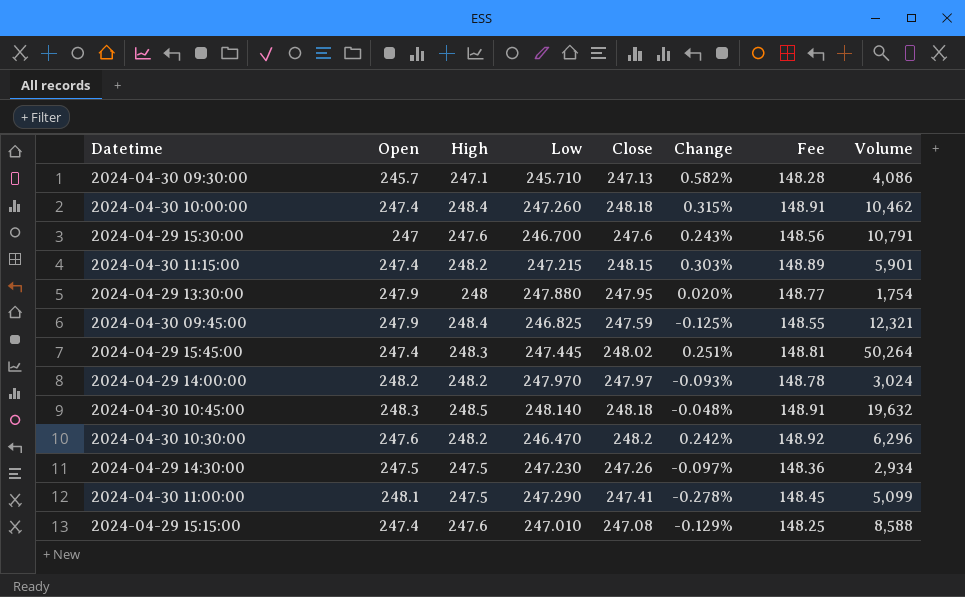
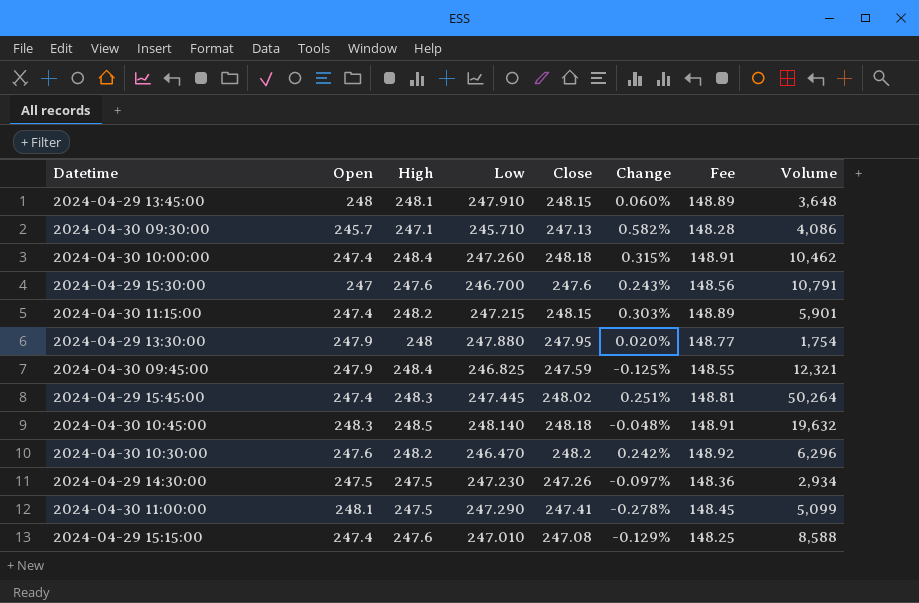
row 2024-04-29 14:00:00: 248.2 | 248.2 | 247.970 | 247.97 | -0.093% | 148.78 | 3,024 -> none
row 2024-04-29 13:45:00: none -> 248 | 248.1 | 247.910 | 248.15 | 0.060% | 148.89 | 3,648

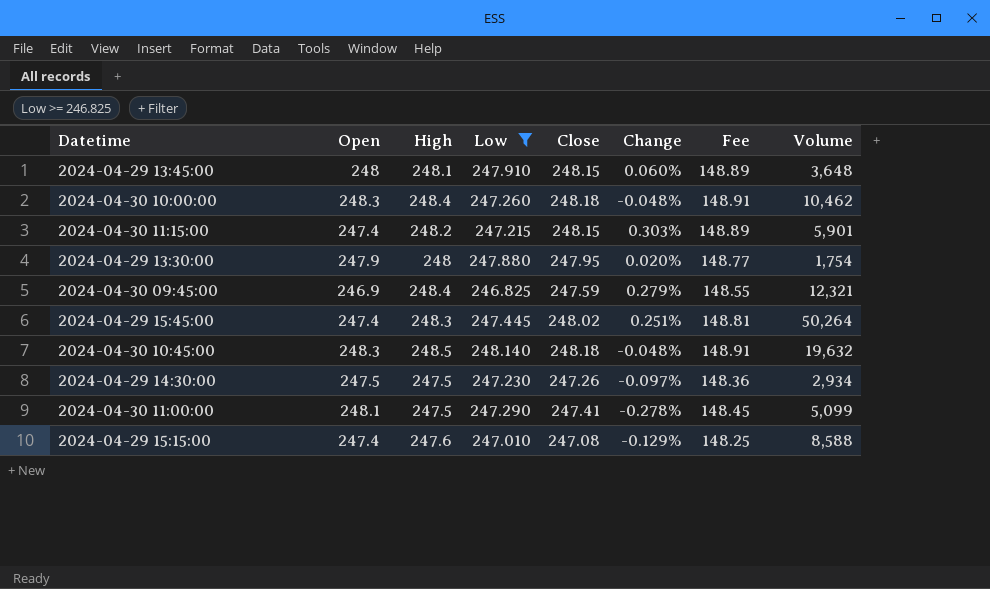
filter: none -> Low >= 246.825
2024-04-30 10:00:00 | Open: 247.4 -> 248.3
2024-04-30 10:00:00 | Change: 0.315% -> -0.048%
2024-04-30 09:45:00 | Open: 247.9 -> 246.9
2024-04-30 09:45:00 | Change: -0.125% -> 0.279%

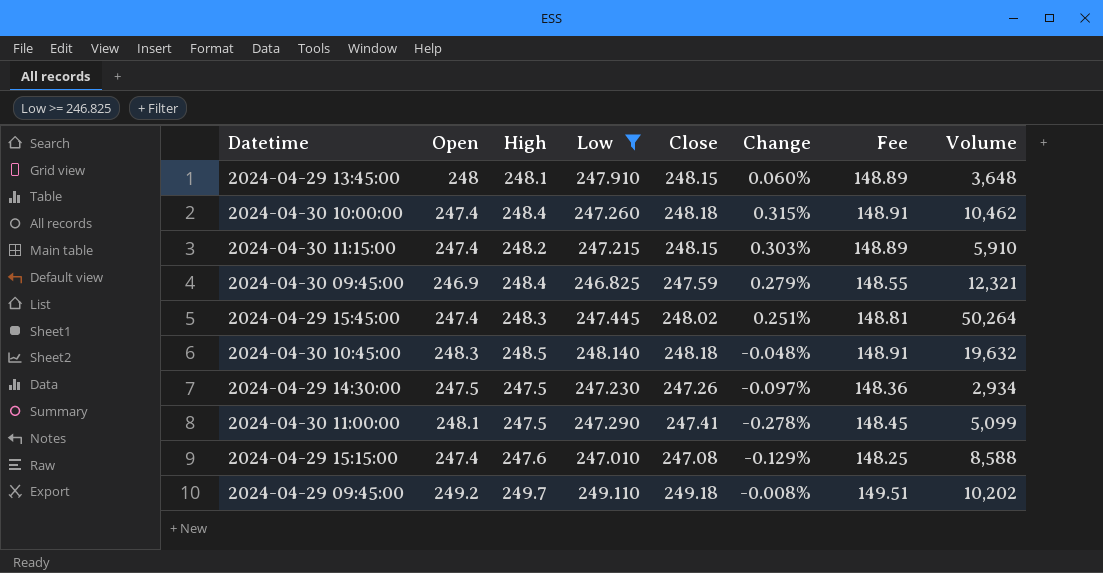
row 2024-04-29 13:30:00: 247.9 | 248 | 247.880 | 247.95 | 0.020% | 148.77 | 1,754 -> none
2024-04-30 10:00:00 | Open: 248.3 -> 247.4
2024-04-30 10:00:00 | Change: -0.048% -> 0.315%
2024-04-30 11:15:00 | Volume: 5,901 -> 5,910
row 2024-04-29 09:45:00: none -> 249.2 | 249.7 | 249.110 | 249.18 | -0.008% | 149.51 | 10,202

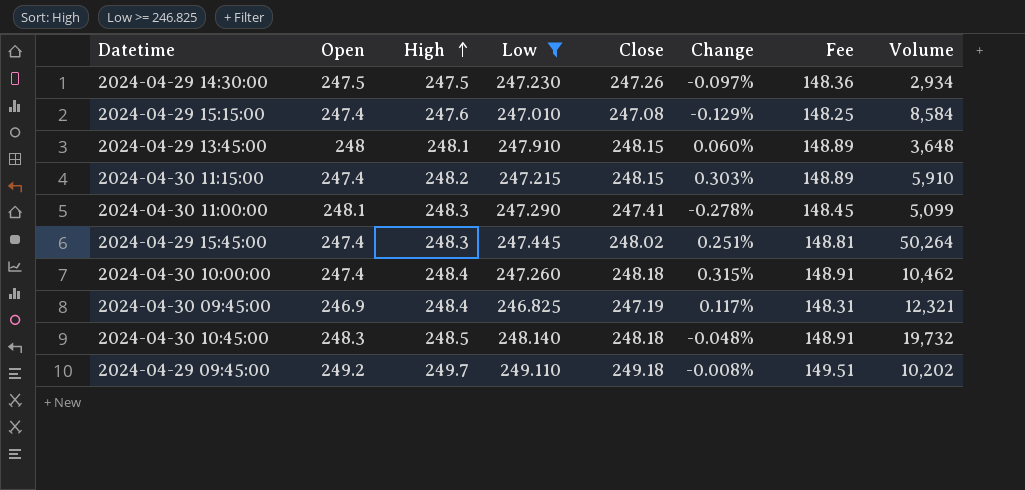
row order: none -> High ascending
2024-04-29 15:15:00 | Volume: 8,588 -> 8,584
2024-04-30 11:00:00 | High: 247.5 -> 248.3
2024-04-30 09:45:00 | Close: 247.59 -> 247.19
2024-04-30 09:45:00 | Change: 0.279% -> 0.117%
2024-04-30 09:45:00 | Fee: 148.55 -> 148.31
2024-04-30 10:45:00 | Volume: 19,632 -> 19,732

